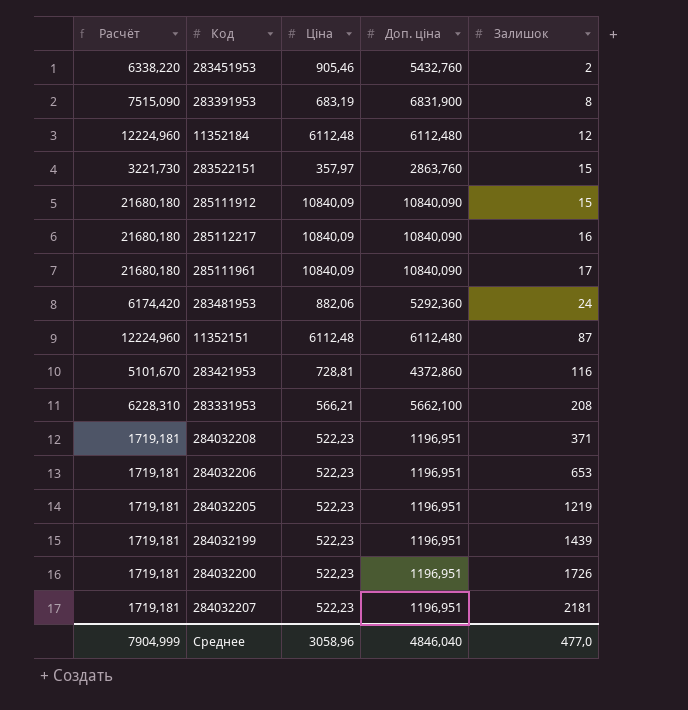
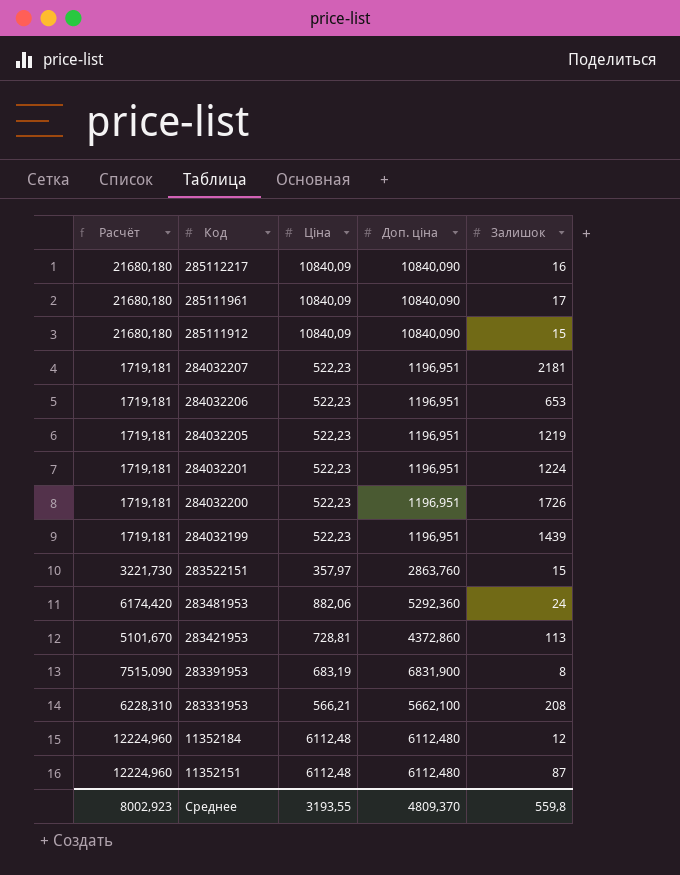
row order: Залишок ascending -> Код descending
row 283451953: 6338,220 | 905,46 | 5432,760 | 2 -> none
row 284032208: 1719,181 | 522,23 | 1196,951 | 371 -> none
row 284032201: none -> 1719,181 | 522,23 | 1196,951 | 1224
283421953 | Залишок: 116 -> 113
Среднее | Расчёт: 7904,999 -> 8002,923
Среднее | Ціна: 3058,96 -> 3193,55
Среднее | Доп. ціна: 4846,040 -> 4809,370
Среднее | Залишок: 477,0 -> 559,8

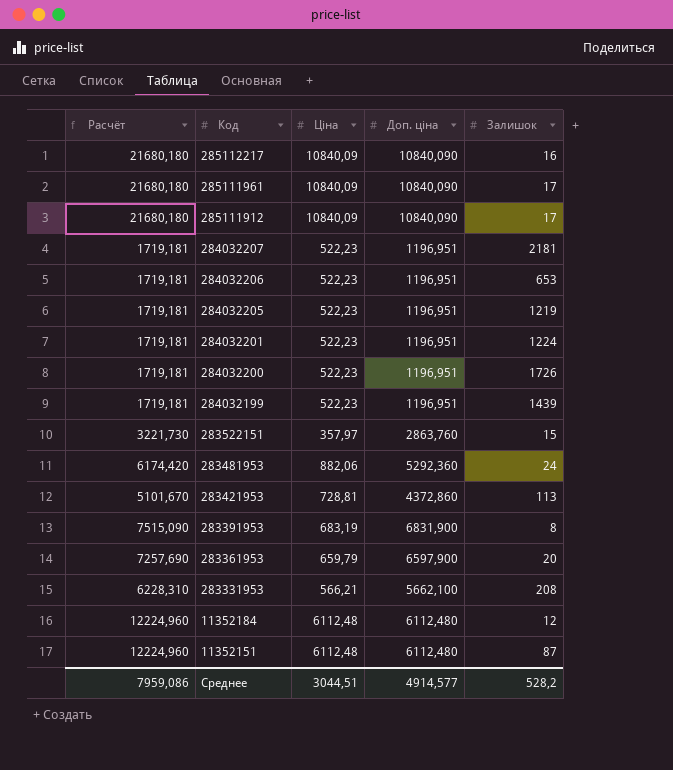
285111912 | Залишок: 15 -> 17
row 283361953: none -> 7257,690 | 659,79 | 6597,900 | 20
Среднее | Расчёт: 8002,923 -> 7959,086
Среднее | Ціна: 3193,55 -> 3044,51
Среднее | Доп. ціна: 4809,370 -> 4914,577
Среднее | Залишок: 559,8 -> 528,2

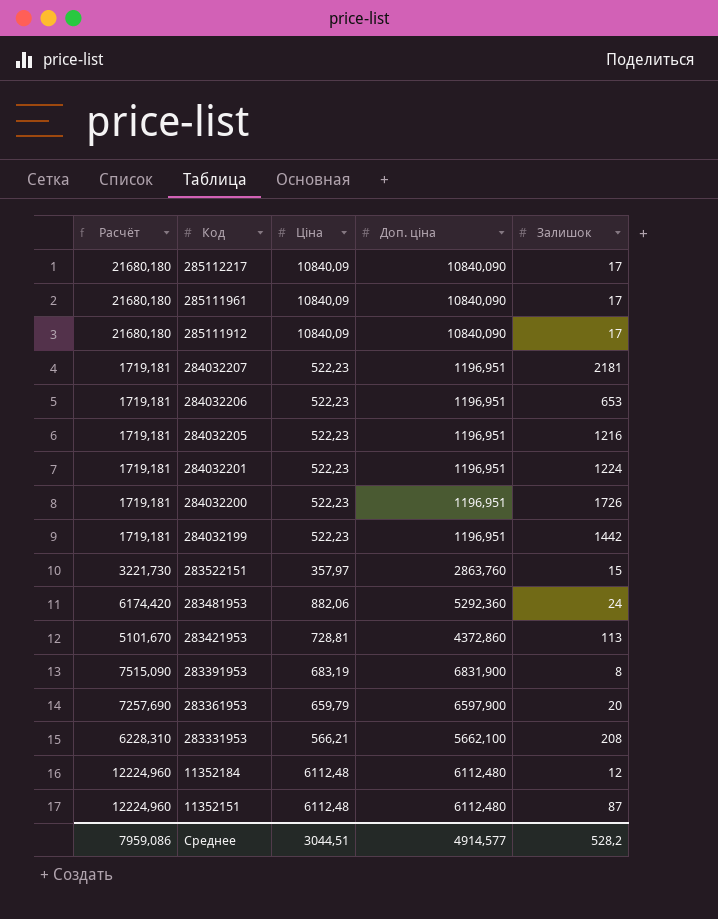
285112217 | Залишок: 16 -> 17
284032205 | Залишок: 1219 -> 1216
284032199 | Залишок: 1439 -> 1442

